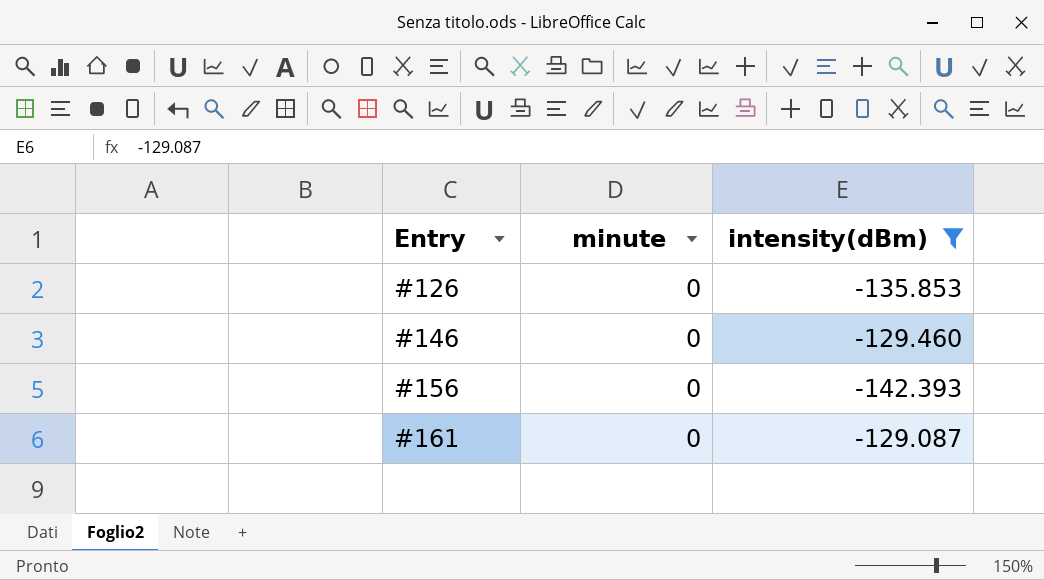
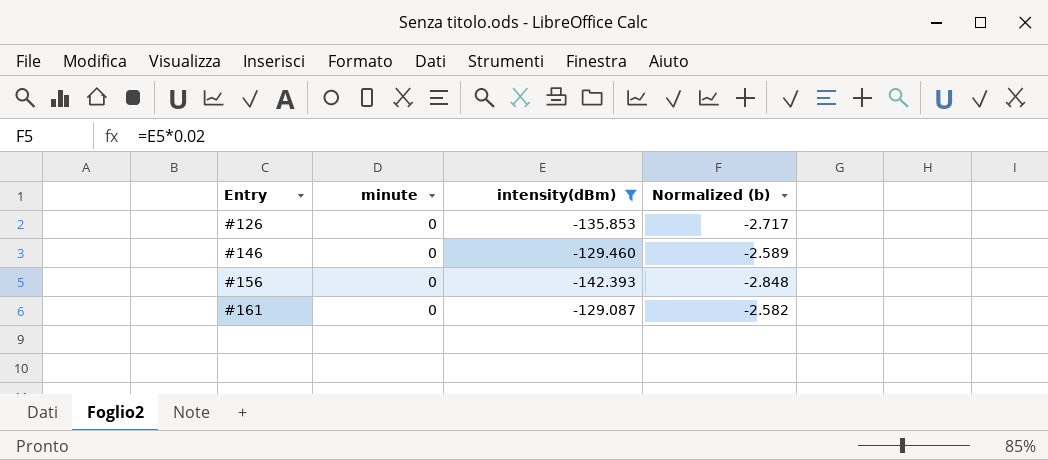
column Normalized (b) | formula: none -> [intensity(dBm)] * 0.02

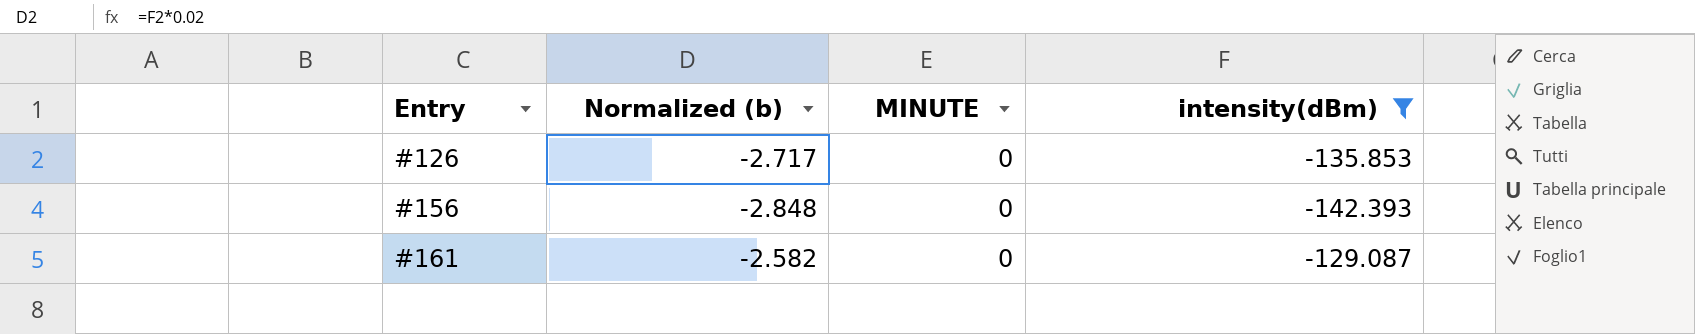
column Normalized (b) | position: 4 -> 2
column name: minute -> MINUTE
row #146: 0 | -129.460 | -2.589 -> none

